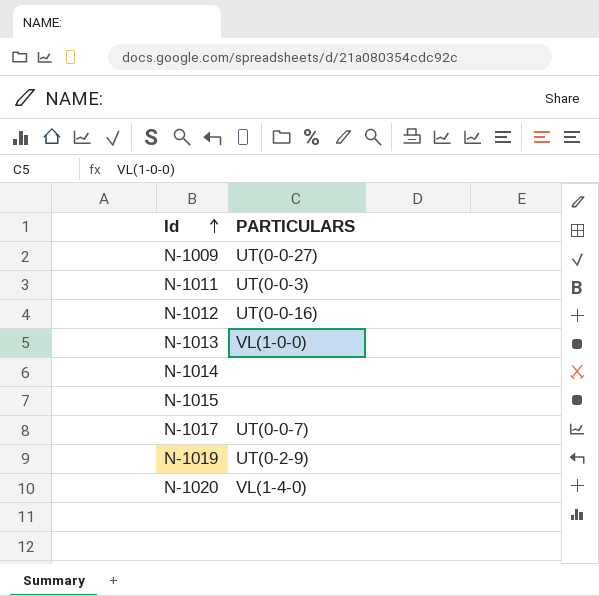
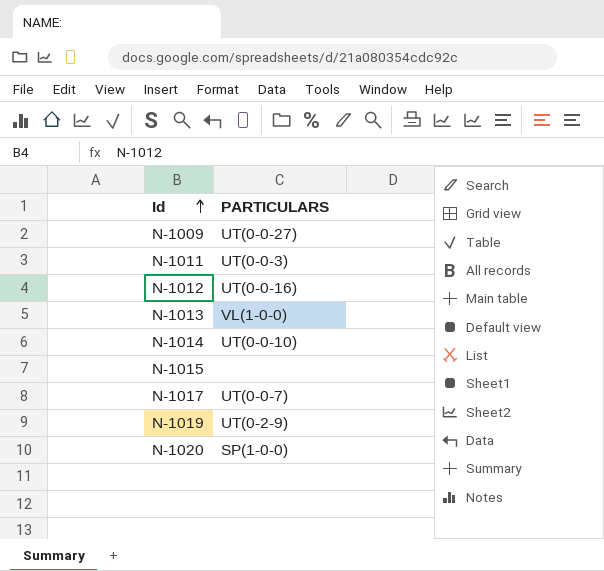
N-1014 | PARTICULARS: none -> UT(0-0-10)
N-1020 | PARTICULARS: VL(1-4-0) -> SP(1-0-0)

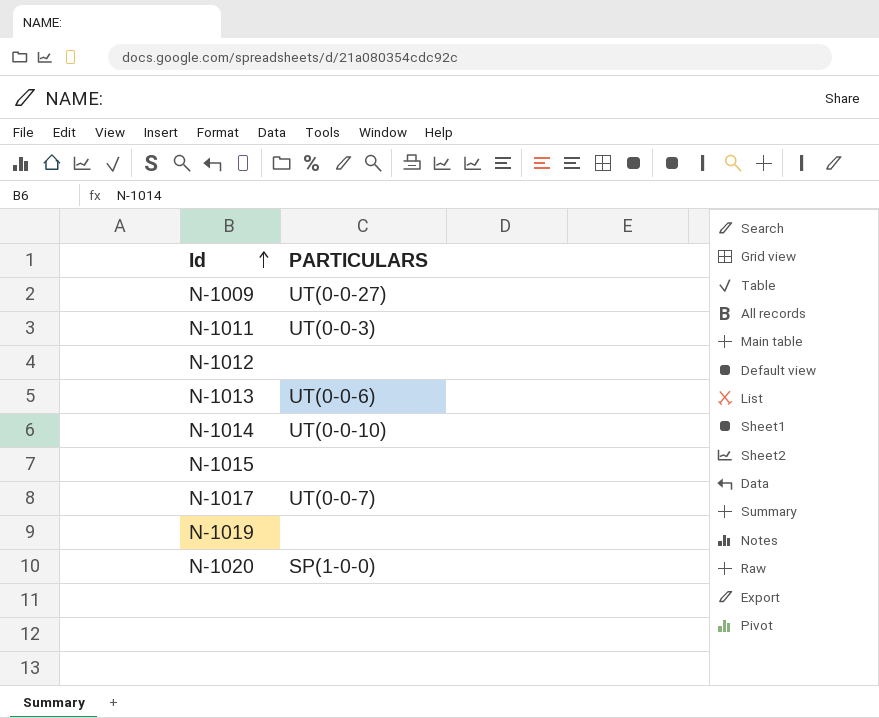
N-1012 | PARTICULARS: UT(0-0-16) -> none
N-1013 | PARTICULARS: VL(1-0-0) -> UT(0-0-6)
N-1019 | PARTICULARS: UT(0-2-9) -> none

